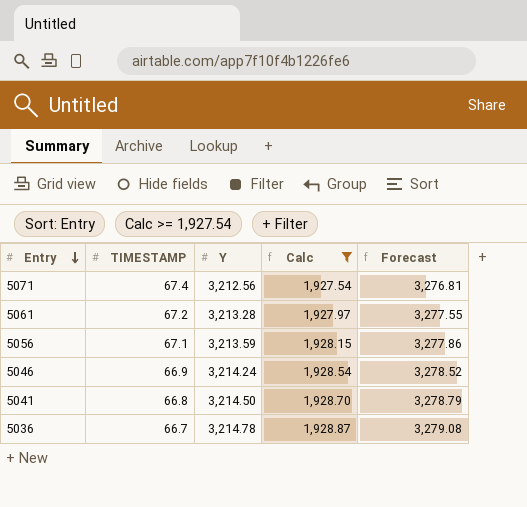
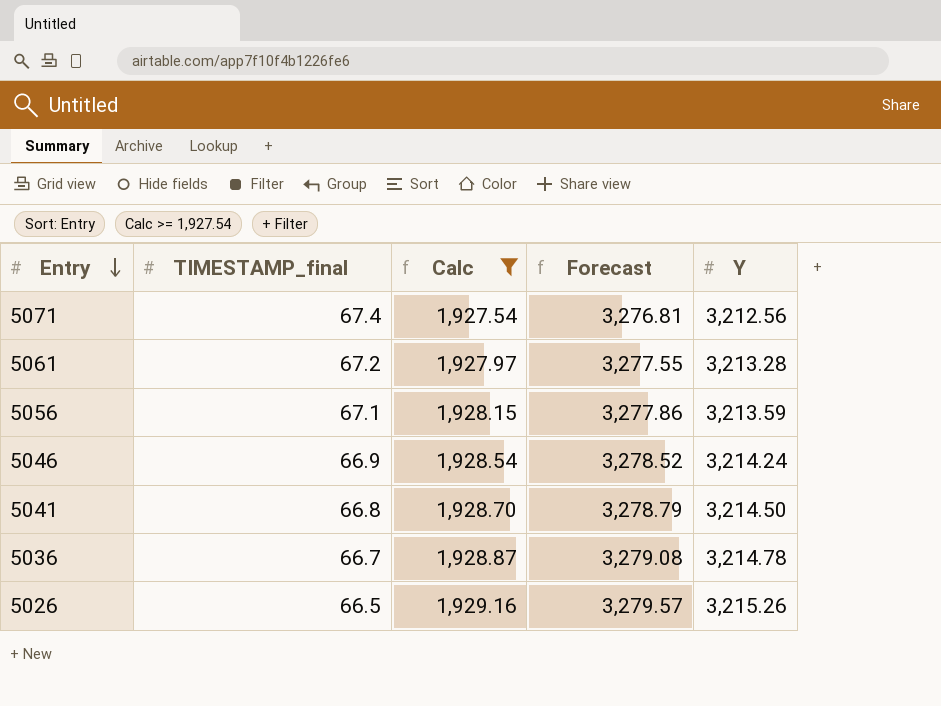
column name: TIMESTAMP -> TIMESTAMP_final
column Y | position: 3 -> 5
row 5026: none -> 66.5 | 1,929.16 | 3,279.57 | 3,215.26

